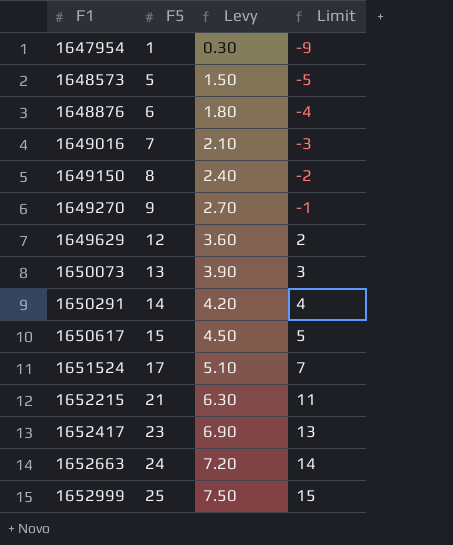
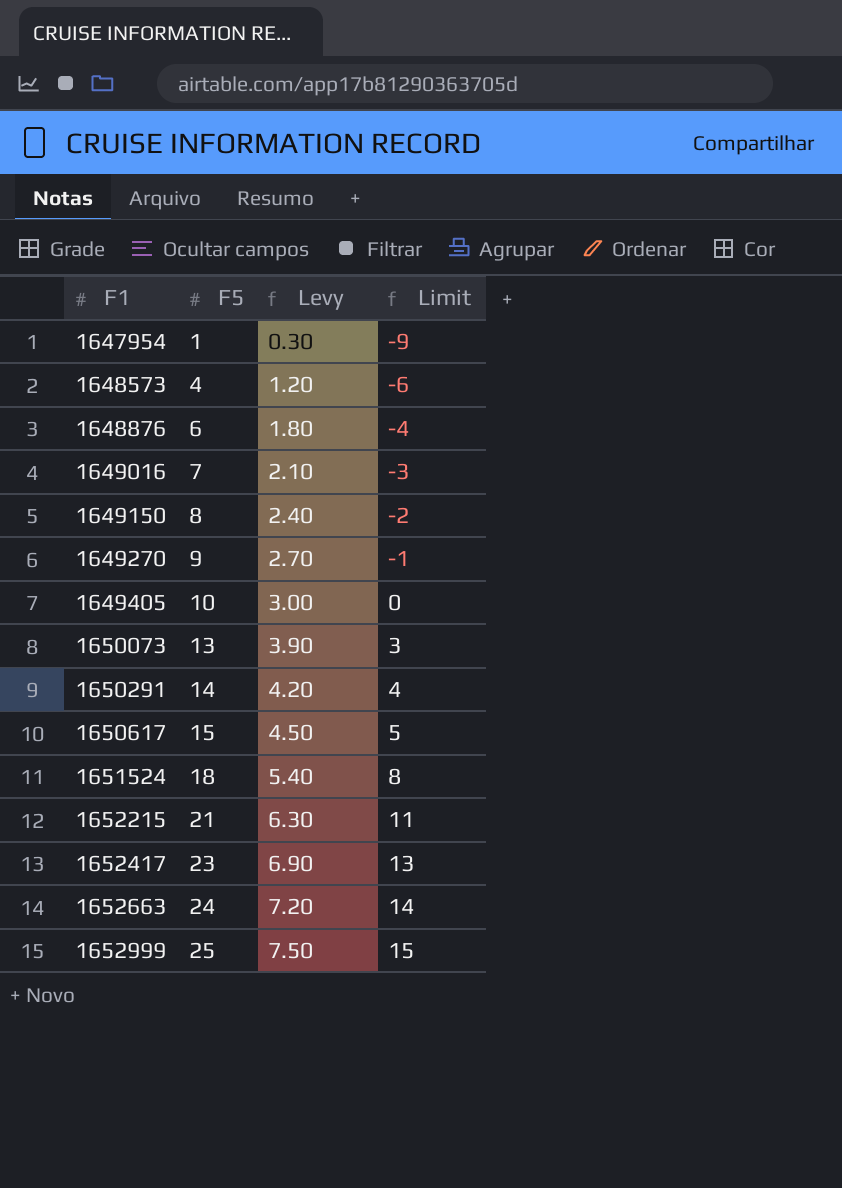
row 1649629: 12 | 3.60 | 2 -> none
1648573 | F5: 5 -> 4
1648573 | Levy: 1.50 -> 1.20
1648573 | Limit: -5 -> -6
row 1649405: none -> 10 | 3.00 | 0
1651524 | F5: 17 -> 18
1651524 | Levy: 5.10 -> 5.40
1651524 | Limit: 7 -> 8

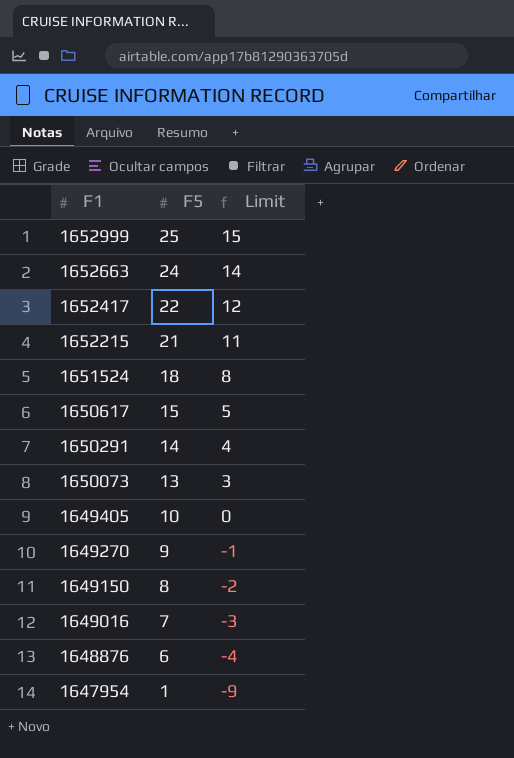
row order: F1 ascending -> F1 descending
column Levy | formula: [F5] * 0.3 -> none
row 1648573: 4 | 1.20 | -6 -> none
1652417 | F5: 23 -> 22
1652417 | Limit: 13 -> 12

